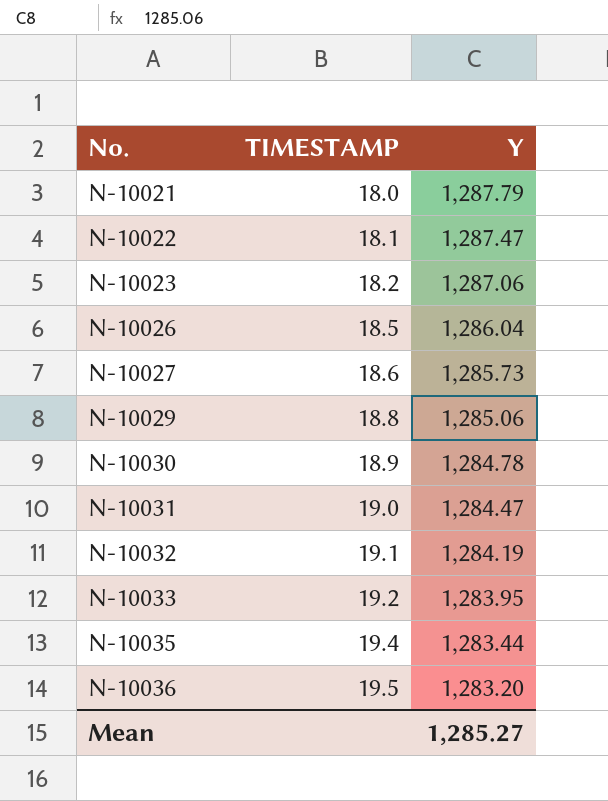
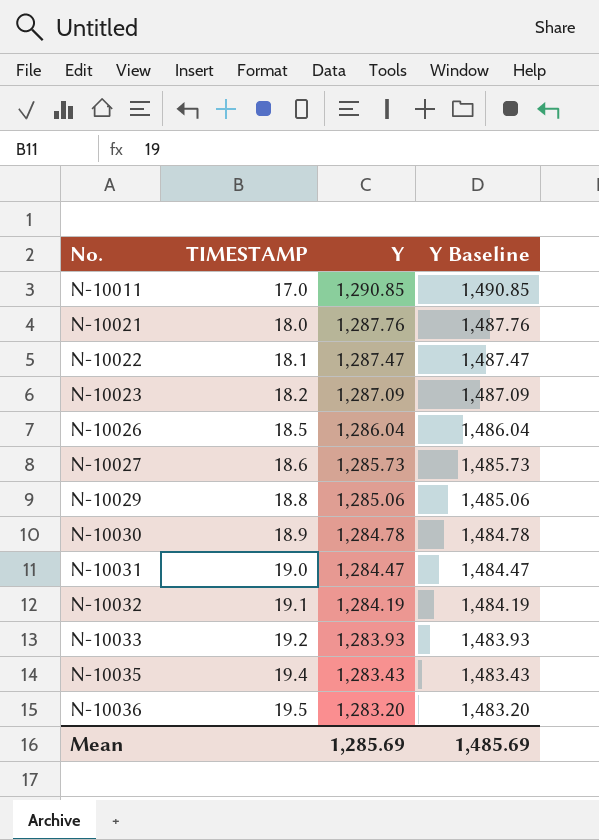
column Y Baseline | formula: none -> [Y] + 200
row N-10011: none -> 17.0 | 1,290.85 | 1,490.85
N-10021 | Y: 1,287.79 -> 1,287.76
N-10023 | Y: 1,287.06 -> 1,287.09
N-10033 | Y: 1,283.95 -> 1,283.93
N-10035 | Y: 1,283.44 -> 1,283.43
Mean | Y: 1,285.27 -> 1,285.69

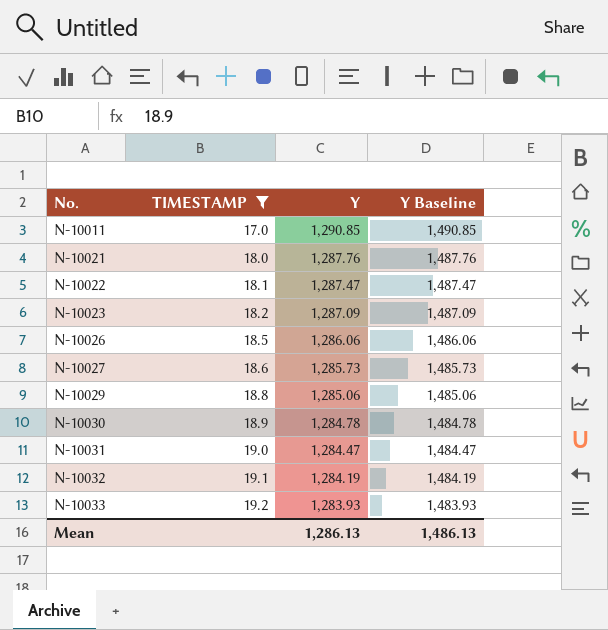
filter: none -> TIMESTAMP <= 19.2
N-10026 | Y: 1,286.04 -> 1,286.06
N-10026 | Y Baseline: 1,486.04 -> 1,486.06
Mean | Y: 1,285.69 -> 1,286.13
Mean | Y Baseline: 1,485.69 -> 1,486.13

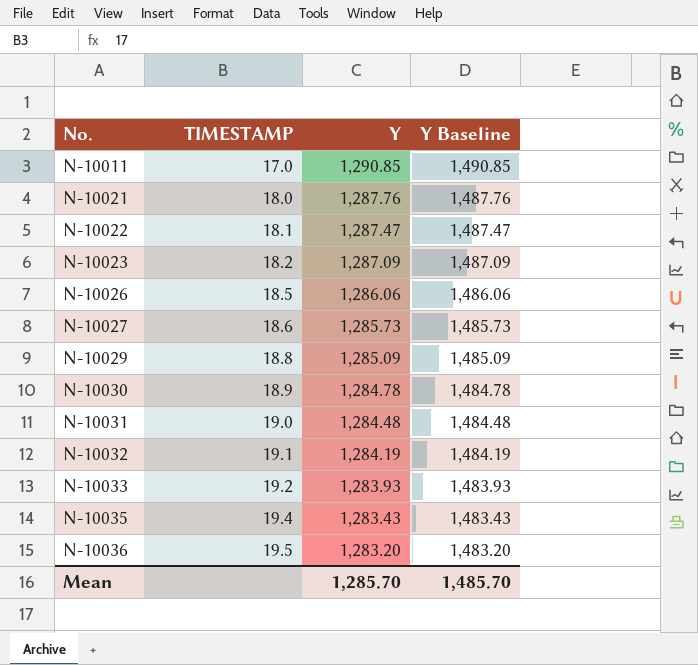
filter: TIMESTAMP <= 19.2 -> none
N-10029 | Y: 1,285.06 -> 1,285.09
N-10029 | Y Baseline: 1,485.06 -> 1,485.09
N-10031 | Y: 1,284.47 -> 1,284.48
N-10031 | Y Baseline: 1,484.47 -> 1,484.48
Mean | Y: 1,286.13 -> 1,285.70
Mean | Y Baseline: 1,486.13 -> 1,485.70

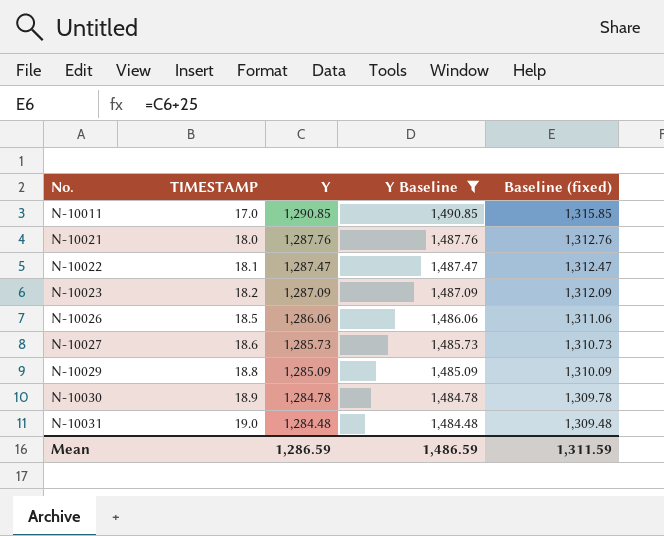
filter: none -> Y Baseline >= 1,484.48
column Baseline (fixed) | formula: none -> [Y] + 25
Mean | Y: 1,285.70 -> 1,286.59
Mean | Y Baseline: 1,485.70 -> 1,486.59

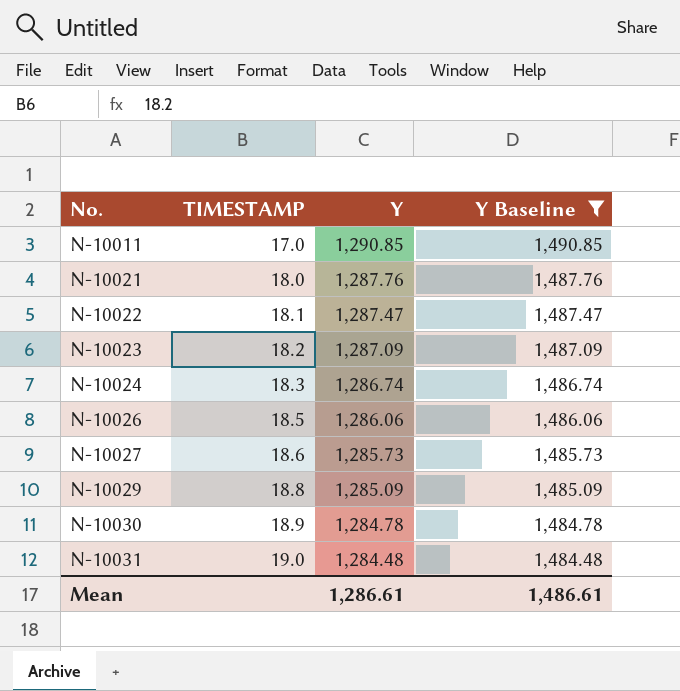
column Baseline (fixed) | formula: [Y] + 25 -> none
row N-10024: none -> 18.3 | 1,286.74 | 1,486.74
Mean | Y: 1,286.59 -> 1,286.61
Mean | Y Baseline: 1,486.59 -> 1,486.61

